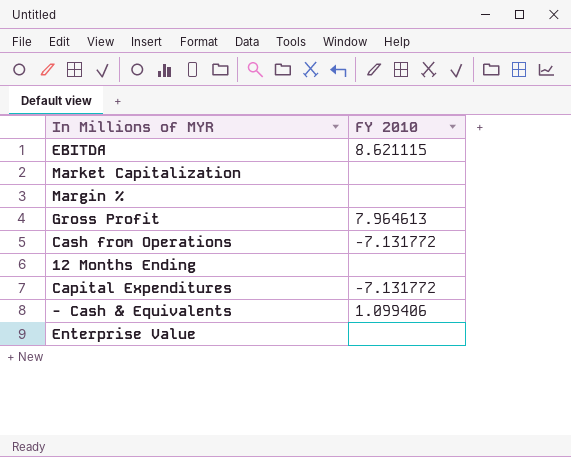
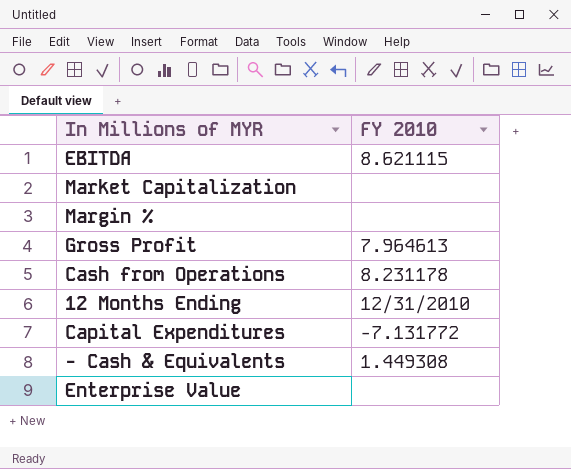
Cash from Operations | FY 2010: -7.131772 -> 8.231178
12 Months Ending | FY 2010: none -> 12/31/2010
- Cash & Equivalents | FY 2010: 1.099406 -> 1.449308

